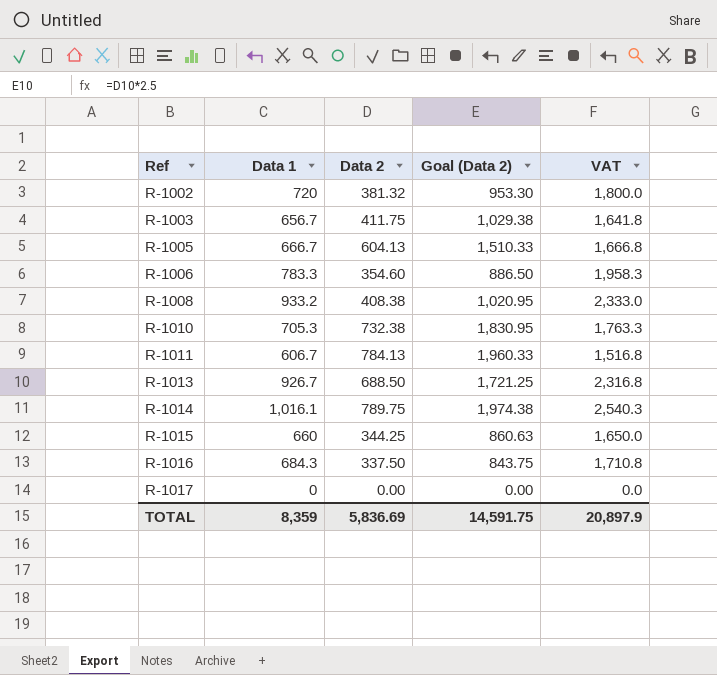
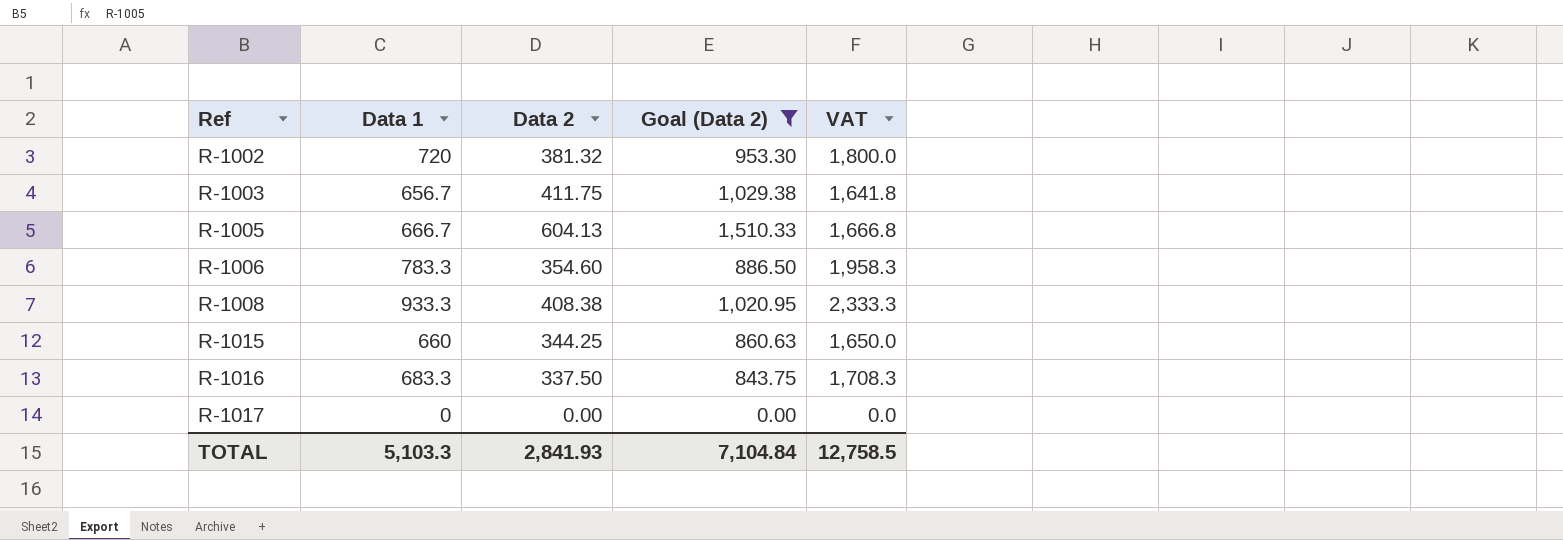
filter: none -> Goal (Data 2) <= 1,510.33
R-1008 | Data 1: 933.2 -> 933.3
R-1008 | VAT: 2,333.0 -> 2,333.3
R-1016 | Data 1: 684.3 -> 683.3
R-1016 | VAT: 1,710.8 -> 1,708.3
TOTAL | Data 1: 8,359 -> 5,103.3
TOTAL | Data 2: 5,836.69 -> 2,841.93
TOTAL | Goal (Data 2): 14,591.75 -> 7,104.84
TOTAL | VAT: 20,897.9 -> 12,758.5

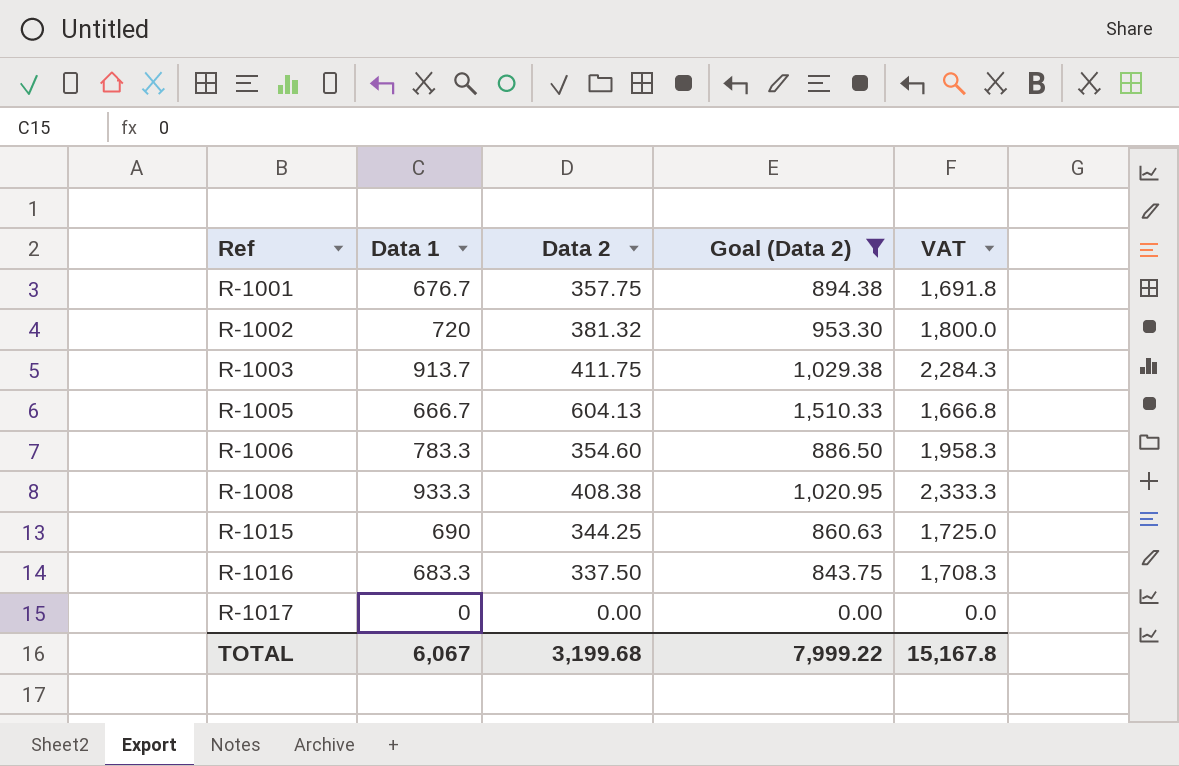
row R-1001: none -> 676.7 | 357.75 | 894.38 | 1,691.8
R-1003 | Data 1: 656.7 -> 913.7
R-1003 | VAT: 1,641.8 -> 2,284.3
R-1015 | Data 1: 660 -> 690
R-1015 | VAT: 1,650.0 -> 1,725.0
TOTAL | Data 1: 5,103.3 -> 6,067
TOTAL | Data 2: 2,841.93 -> 3,199.68
TOTAL | Goal (Data 2): 7,104.84 -> 7,999.22
TOTAL | VAT: 12,758.5 -> 15,167.8

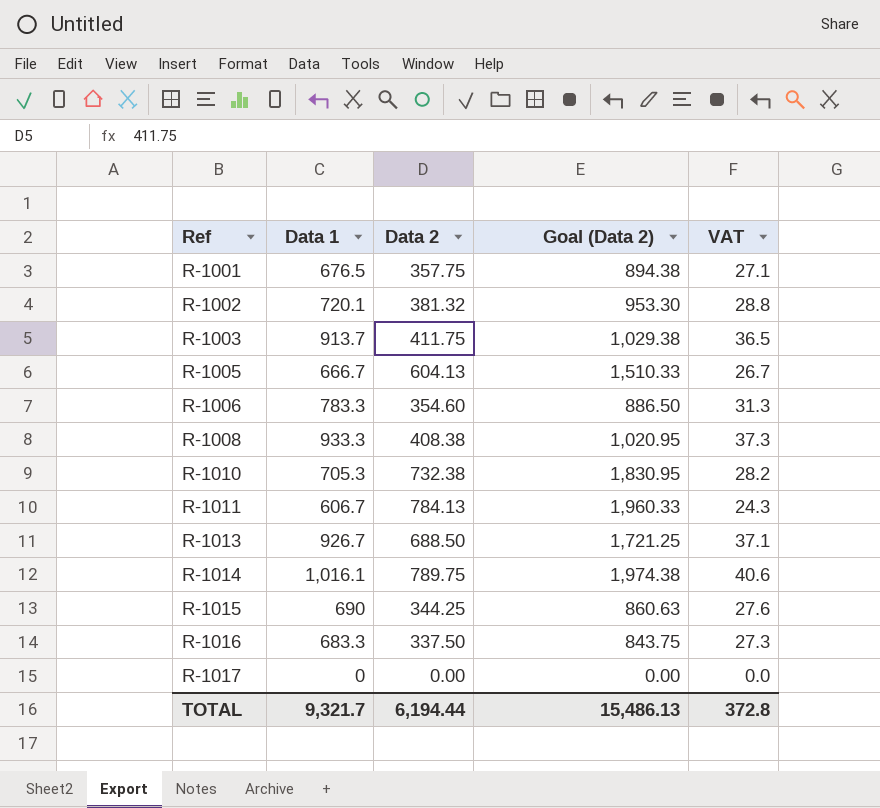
filter: Goal (Data 2) <= 1,510.33 -> none
column VAT | formula: [Data 1] * 2.5 -> [Data 1] * 0.04
R-1001 | Data 1: 676.7 -> 676.5
R-1002 | Data 1: 720 -> 720.1
TOTAL | Data 1: 6,067 -> 9,321.7
TOTAL | Data 2: 3,199.68 -> 6,194.44
TOTAL | Goal (Data 2): 7,999.22 -> 15,486.13
TOTAL | VAT: 15,167.8 -> 372.8

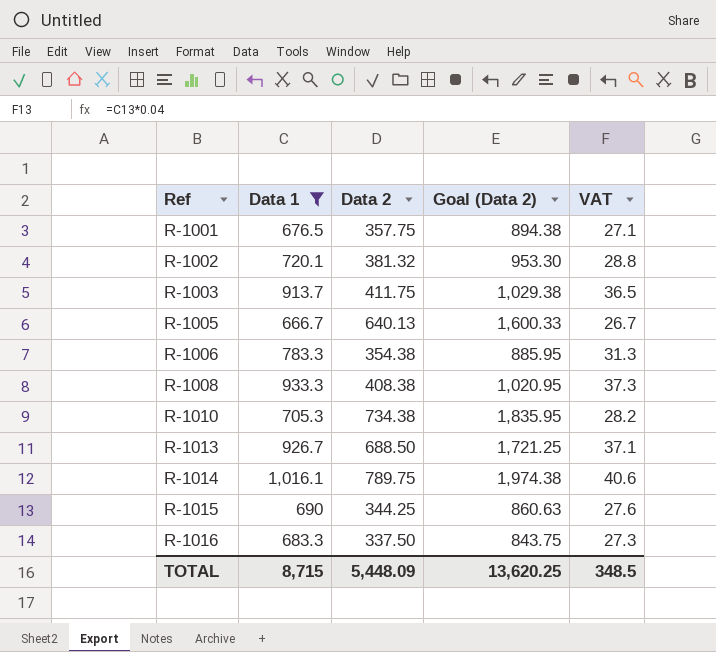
filter: none -> Data 1 >= 666.7
R-1005 | Data 2: 604.13 -> 640.13
R-1005 | Goal (Data 2): 1,510.33 -> 1,600.33
R-1006 | Data 2: 354.60 -> 354.38
R-1006 | Goal (Data 2): 886.50 -> 885.95
R-1010 | Data 2: 732.38 -> 734.38
R-1010 | Goal (Data 2): 1,830.95 -> 1,835.95
TOTAL | Data 1: 9,321.7 -> 8,715
TOTAL | Data 2: 6,194.44 -> 5,448.09
TOTAL | Goal (Data 2): 15,486.13 -> 13,620.25
TOTAL | VAT: 372.8 -> 348.5

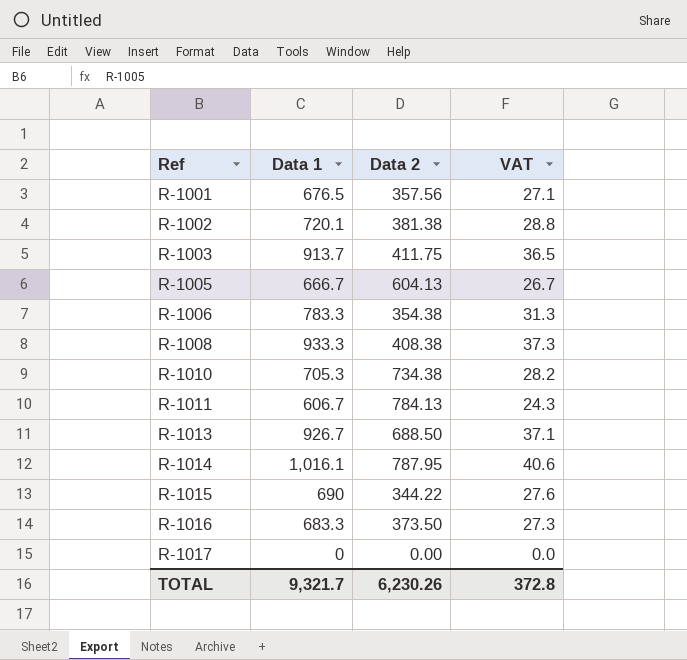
filter: Data 1 >= 666.7 -> none
column Goal (Data 2) | formula: [Data 2] * 2.5 -> none
R-1001 | Data 2: 357.75 -> 357.56
R-1002 | Data 2: 381.32 -> 381.38
R-1005 | Data 2: 640.13 -> 604.13
R-1014 | Data 2: 789.75 -> 787.95
R-1015 | Data 2: 344.25 -> 344.22
R-1016 | Data 2: 337.50 -> 373.50
TOTAL | Data 1: 8,715 -> 9,321.7
TOTAL | Data 2: 5,448.09 -> 6,230.26
TOTAL | VAT: 348.5 -> 372.8

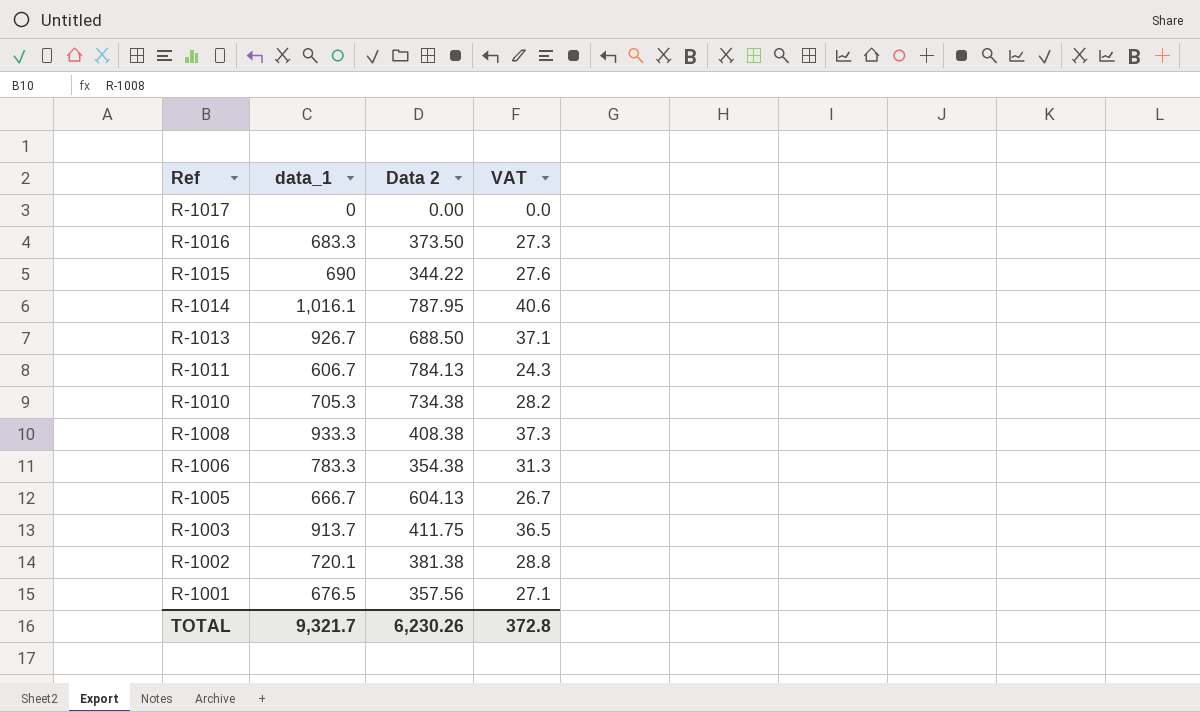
row order: Ref ascending -> Ref descending
column name: Data 1 -> data_1

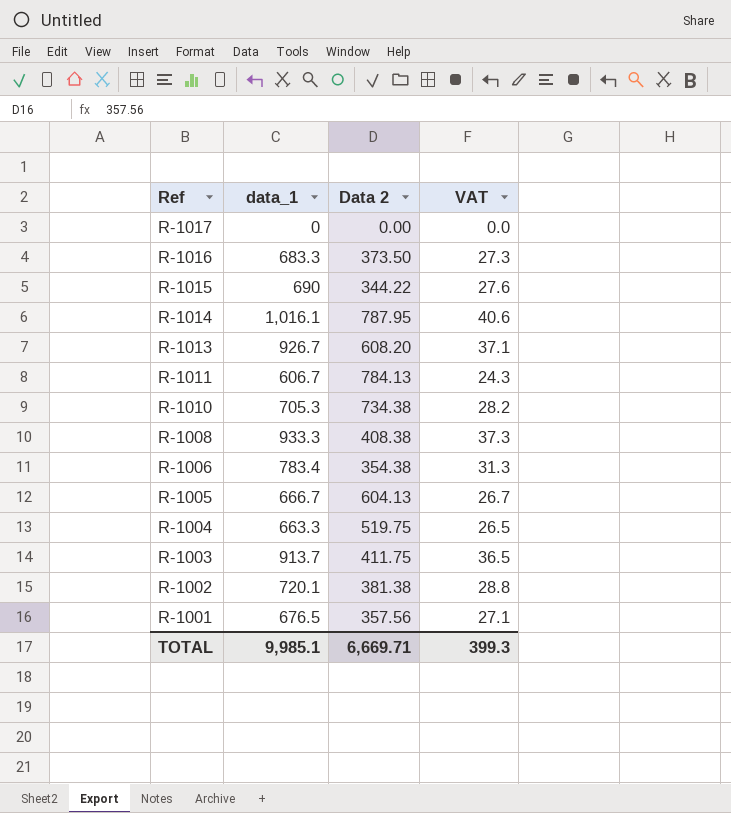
R-1013 | Data 2: 688.50 -> 608.20
R-1006 | data_1: 783.3 -> 783.4
row R-1004: none -> 663.3 | 519.75 | 26.5
TOTAL | data_1: 9,321.7 -> 9,985.1
TOTAL | Data 2: 6,230.26 -> 6,669.71
TOTAL | VAT: 372.8 -> 399.3

